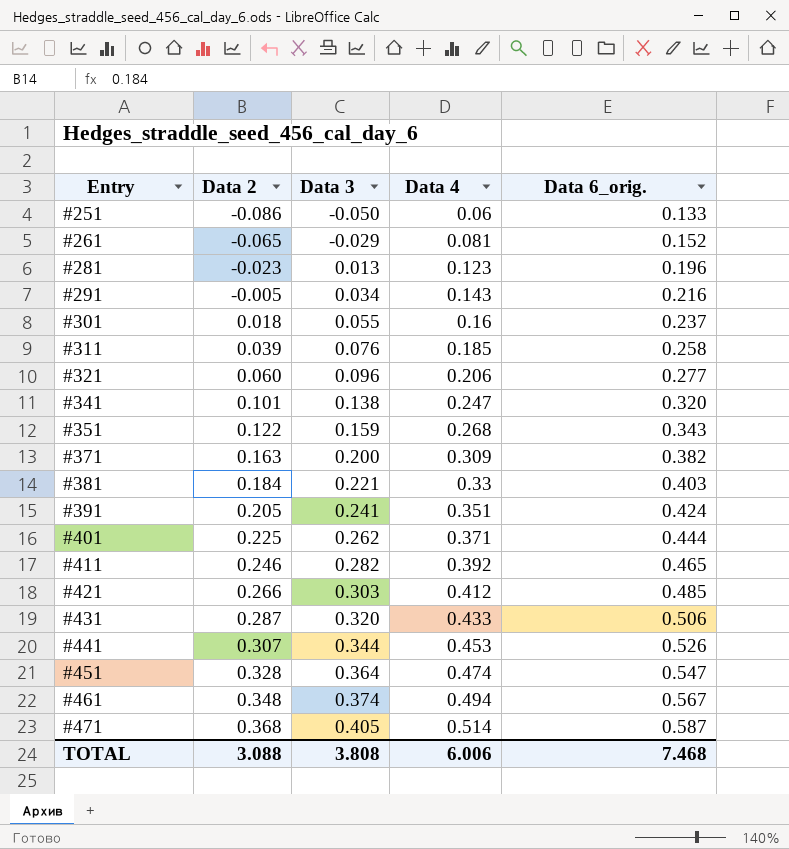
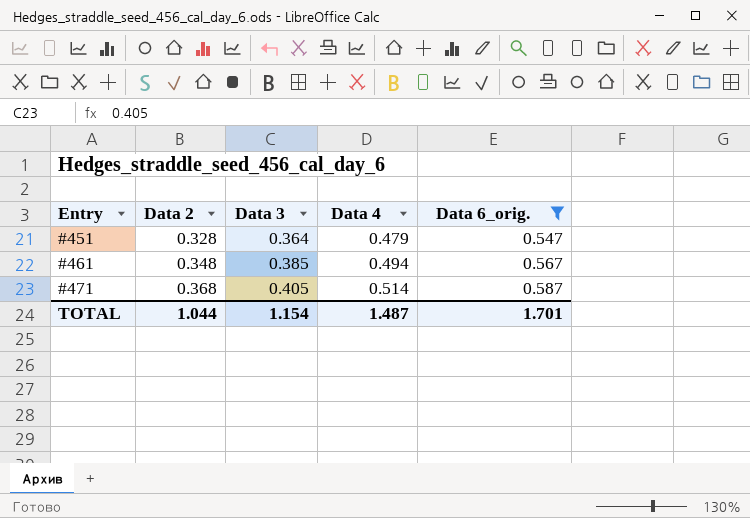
filter: none -> Data 6_orig. >= 0.547
#451 | Data 4: 0.474 -> 0.479
#461 | Data 3: 0.374 -> 0.385
TOTAL | Data 2: 3.088 -> 1.044
TOTAL | Data 3: 3.808 -> 1.154
TOTAL | Data 4: 6.006 -> 1.487
TOTAL | Data 6_orig.: 7.468 -> 1.701

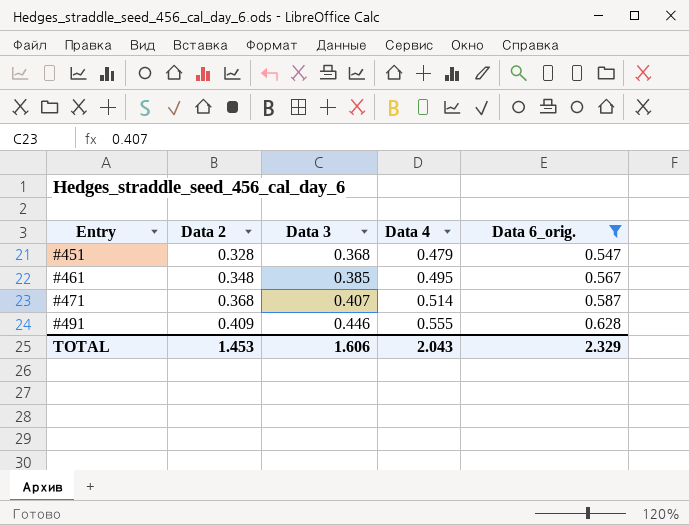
#451 | Data 3: 0.364 -> 0.368
#461 | Data 4: 0.494 -> 0.495
#471 | Data 3: 0.405 -> 0.407
row #491: none -> 0.409 | 0.446 | 0.555 | 0.628
TOTAL | Data 2: 1.044 -> 1.453
TOTAL | Data 3: 1.154 -> 1.606
TOTAL | Data 4: 1.487 -> 2.043
TOTAL | Data 6_orig.: 1.701 -> 2.329

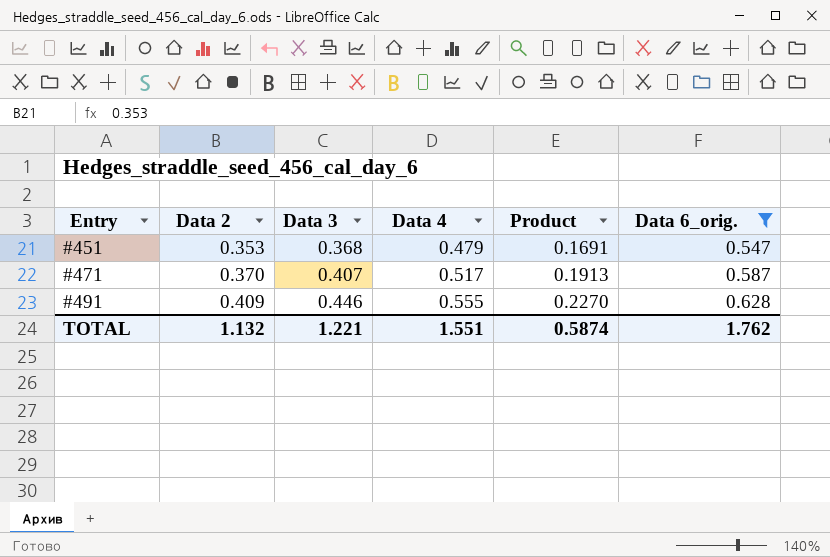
column Product | formula: none -> [Data 2] * [Data 4]
row #461: 0.348 | 0.385 | 0.495 | 0.567 -> none
#451 | Data 2: 0.328 -> 0.353
#471 | Data 2: 0.368 -> 0.370
#471 | Data 4: 0.514 -> 0.517
TOTAL | Data 2: 1.453 -> 1.132
TOTAL | Data 3: 1.606 -> 1.221
TOTAL | Data 4: 2.043 -> 1.551
TOTAL | Data 6_orig.: 2.329 -> 1.762

